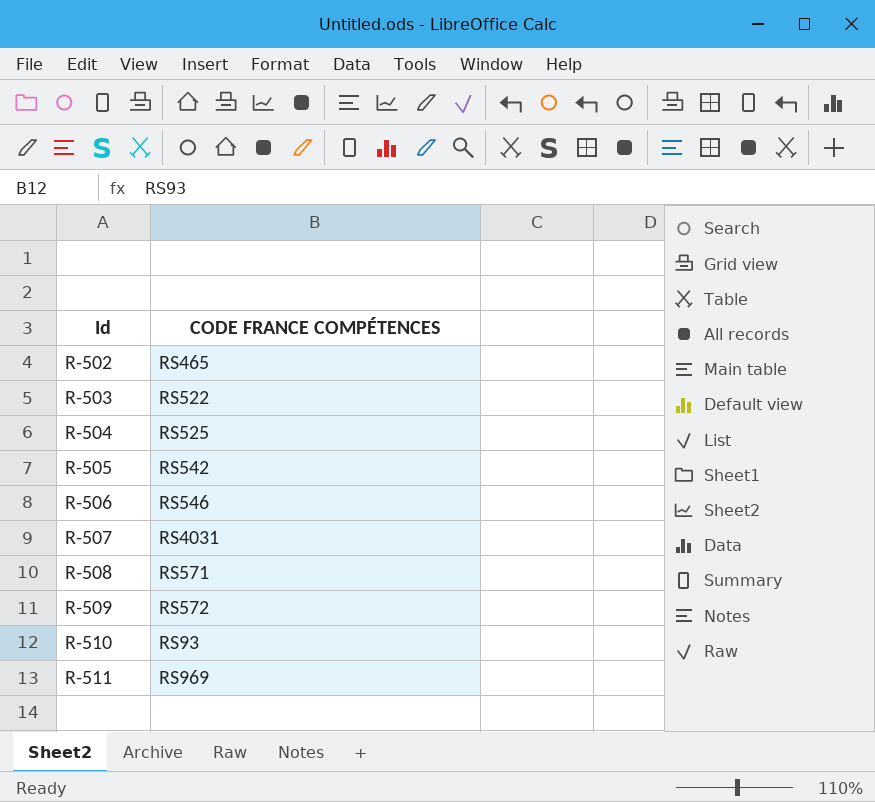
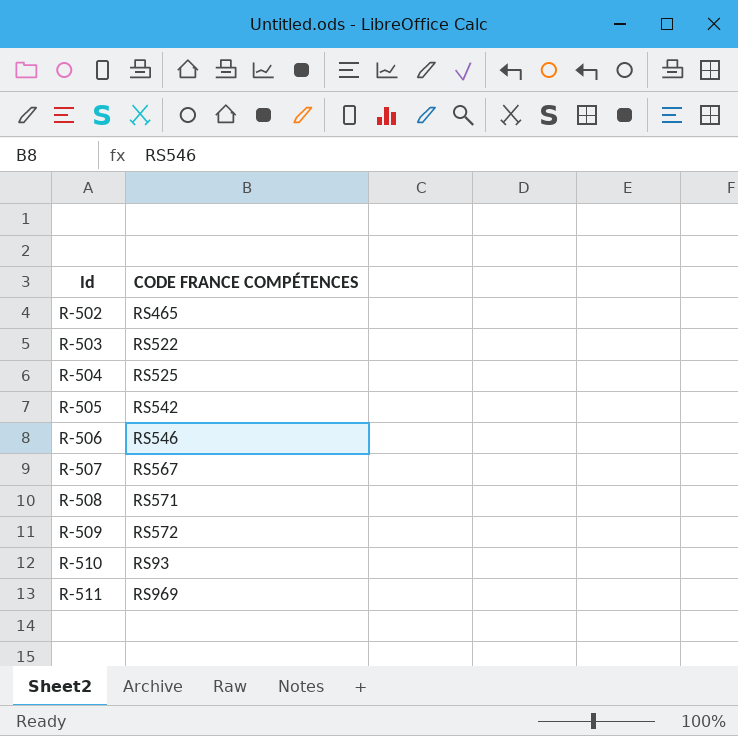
R-507 | CODE FRANCE COMPÉTENCES: RS4031 -> RS567

